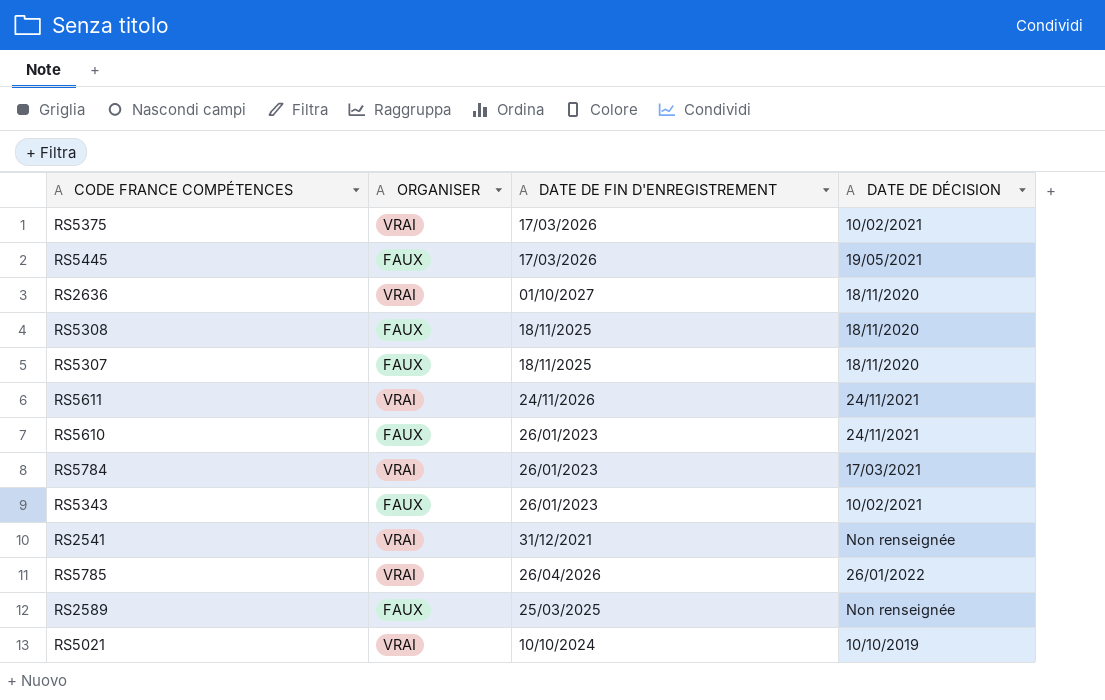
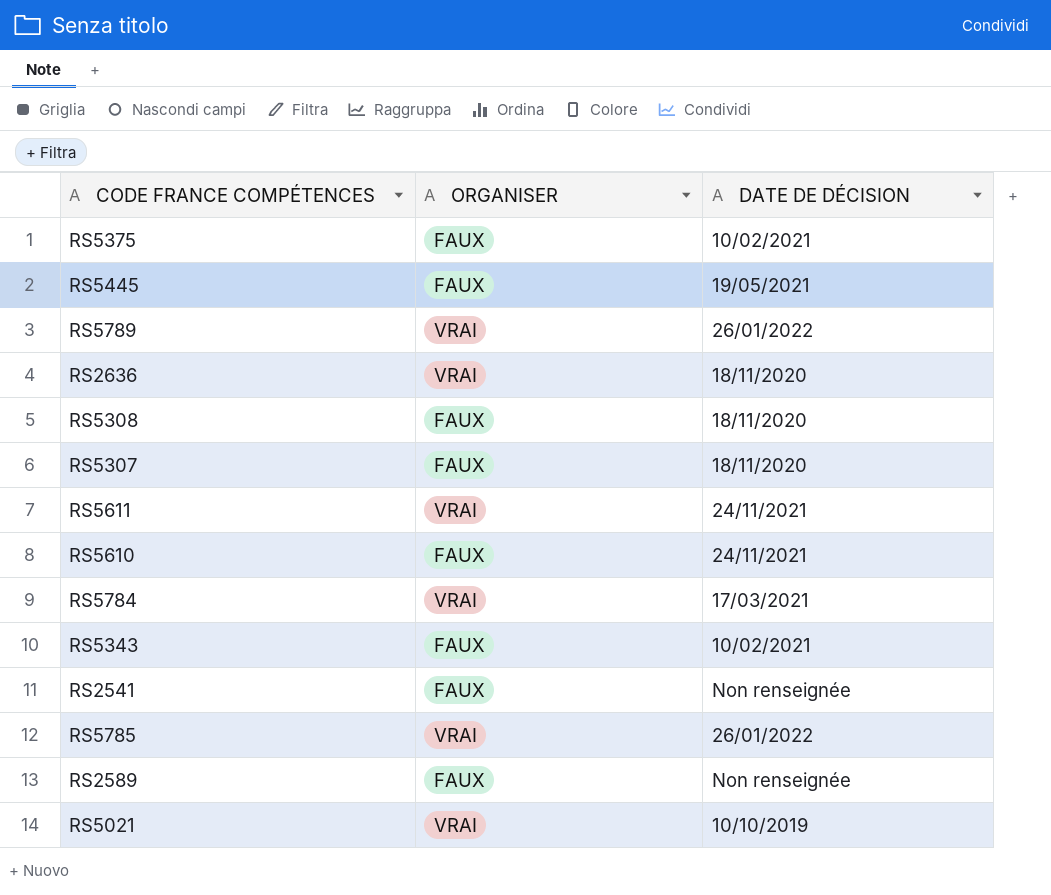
column DATE DE FIN D'ENREGISTREMENT | position: 3 -> none
RS5375 | ORGANISER: VRAI -> FAUX
row RS5789: none -> VRAI | 26/01/2022
RS2541 | ORGANISER: VRAI -> FAUX

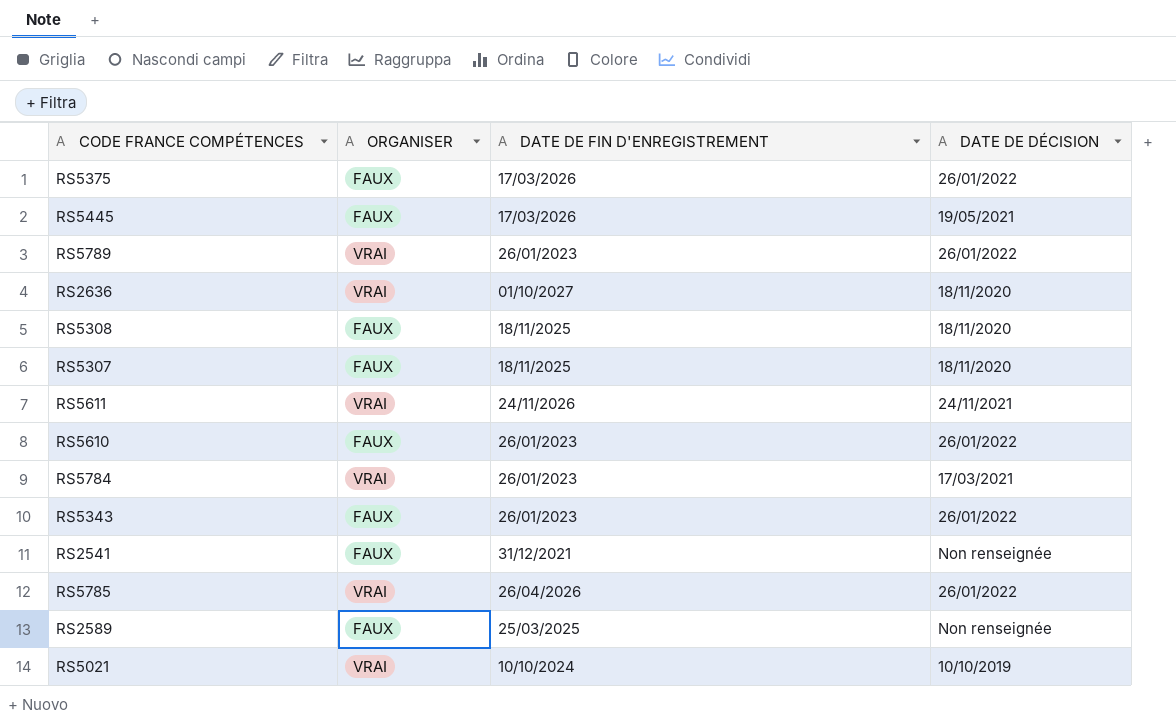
column DATE DE FIN D'ENREGISTREMENT | position: none -> 3
RS5375 | DATE DE DÉCISION: 10/02/2021 -> 26/01/2022
RS5610 | DATE DE DÉCISION: 24/11/2021 -> 26/01/2022
RS5343 | DATE DE DÉCISION: 10/02/2021 -> 26/01/2022

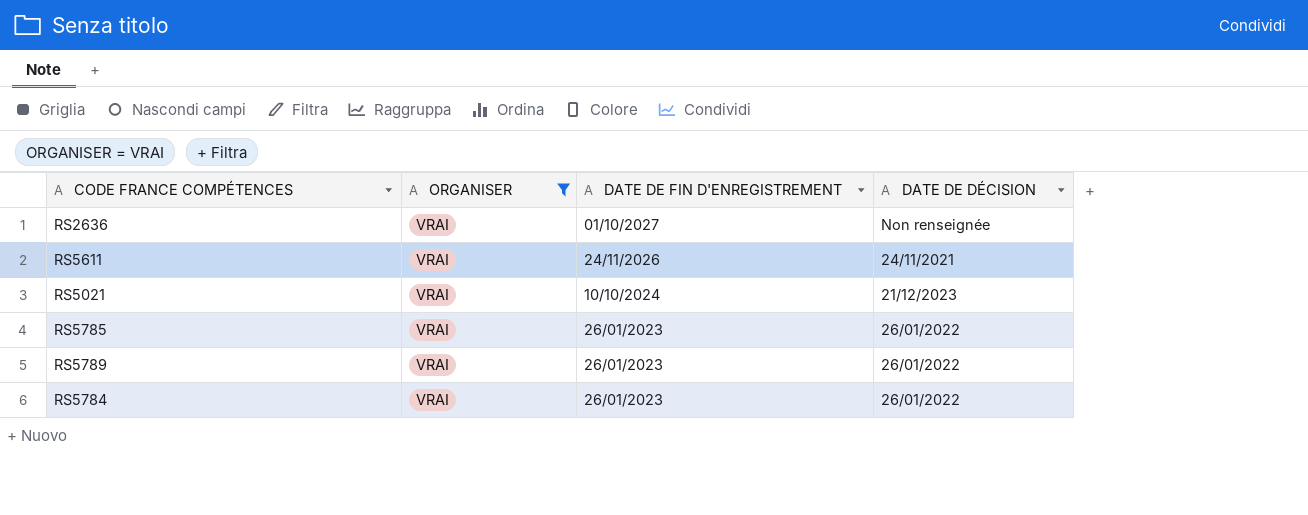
filter: none -> ORGANISER = VRAI
row order: none -> DATE DE FIN D'ENREGISTREMENT descending
RS2636 | DATE DE DÉCISION: 18/11/2020 -> Non renseignée
RS5021 | DATE DE DÉCISION: 10/10/2019 -> 21/12/2023
RS5785 | DATE DE FIN D'ENREGISTREMENT: 26/04/2026 -> 26/01/2023
RS5784 | DATE DE DÉCISION: 17/03/2021 -> 26/01/2022

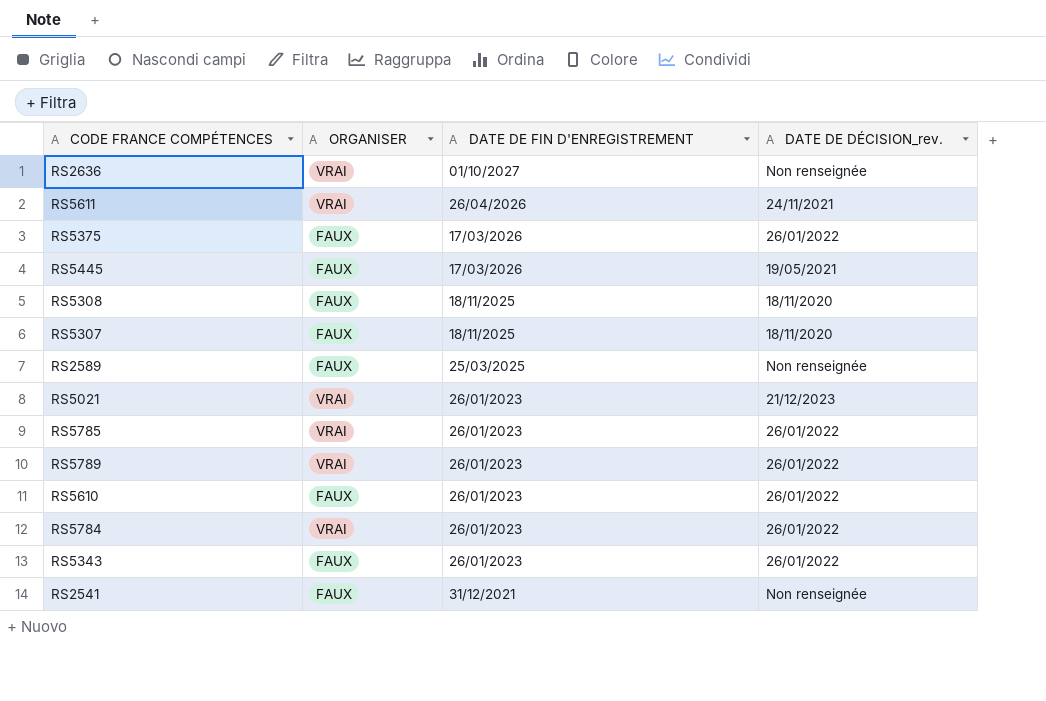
filter: ORGANISER = VRAI -> none
column name: DATE DE DÉCISION -> DATE DE DÉCISION_rev.
RS5611 | DATE DE FIN D'ENREGISTREMENT: 24/11/2026 -> 26/04/2026
RS5021 | DATE DE FIN D'ENREGISTREMENT: 10/10/2024 -> 26/01/2023

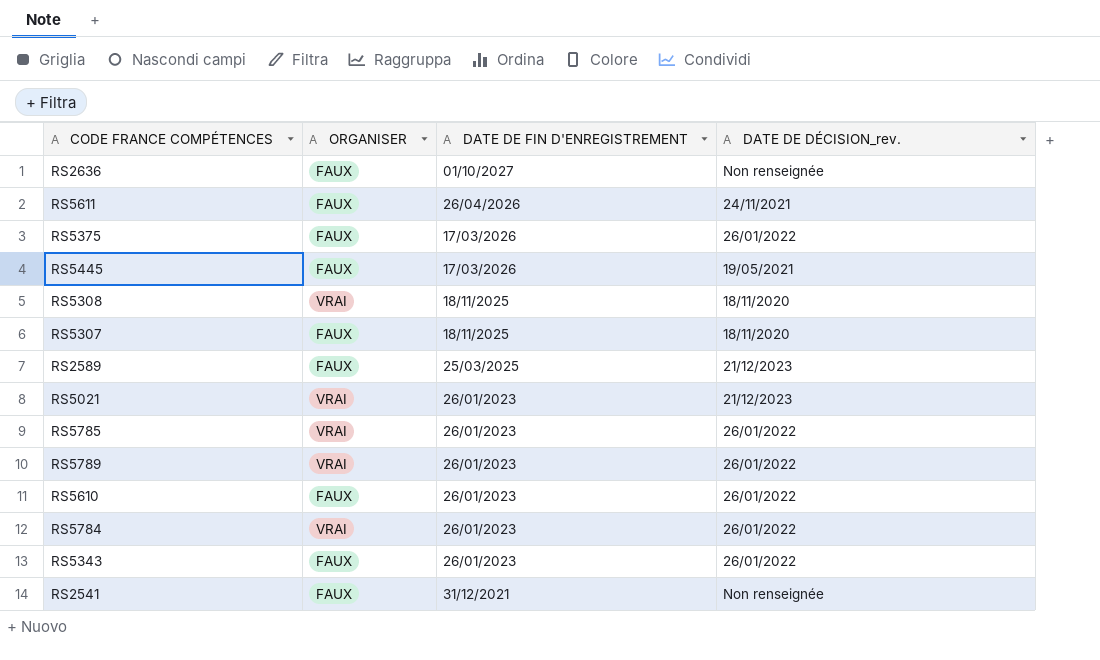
RS2636 | ORGANISER: VRAI -> FAUX
RS5611 | ORGANISER: VRAI -> FAUX
RS5308 | ORGANISER: FAUX -> VRAI
RS2589 | DATE DE DÉCISION_rev.: Non renseignée -> 21/12/2023

